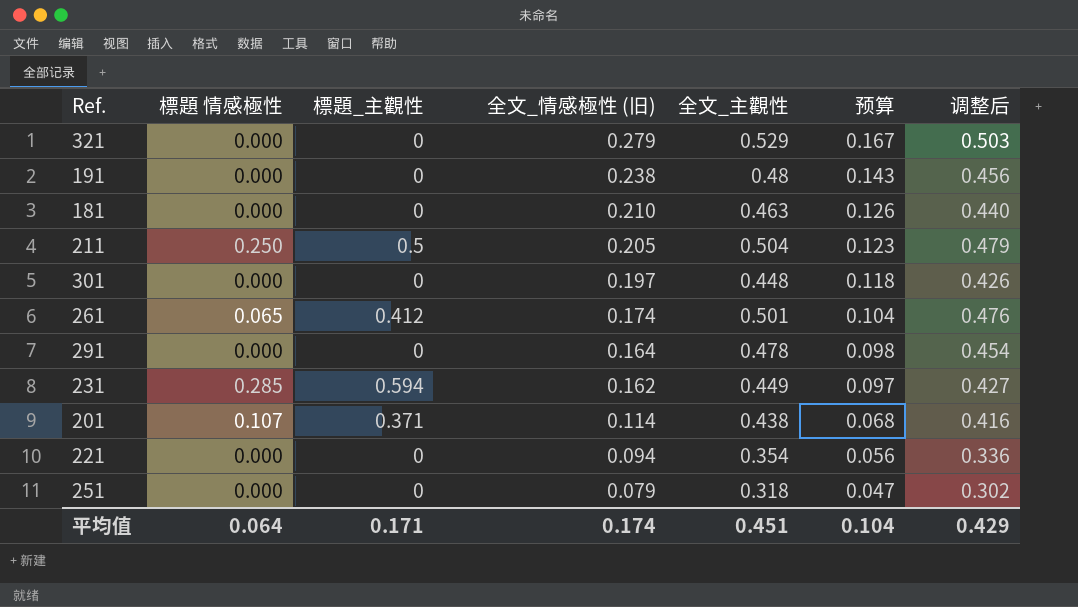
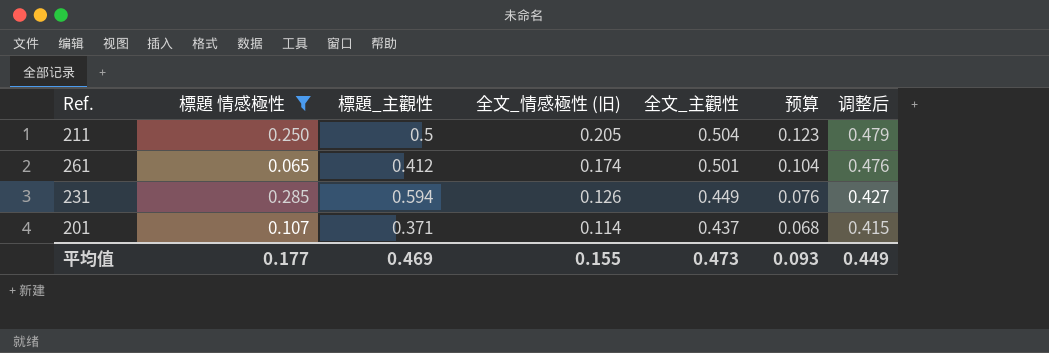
filter: none -> 標題 情感極性 != 0.000
231 | 全文_情感極性 (旧): 0.162 -> 0.126
231 | 预算: 0.097 -> 0.076
201 | 全文_主觀性: 0.438 -> 0.437
201 | 调整后: 0.416 -> 0.415
平均值 | 標題 情感極性: 0.064 -> 0.177
平均值 | 標題_主觀性: 0.171 -> 0.469
平均值 | 全文_情感極性 (旧): 0.174 -> 0.155
平均值 | 全文_主觀性: 0.451 -> 0.473
平均值 | 预算: 0.104 -> 0.093
平均值 | 调整后: 0.429 -> 0.449

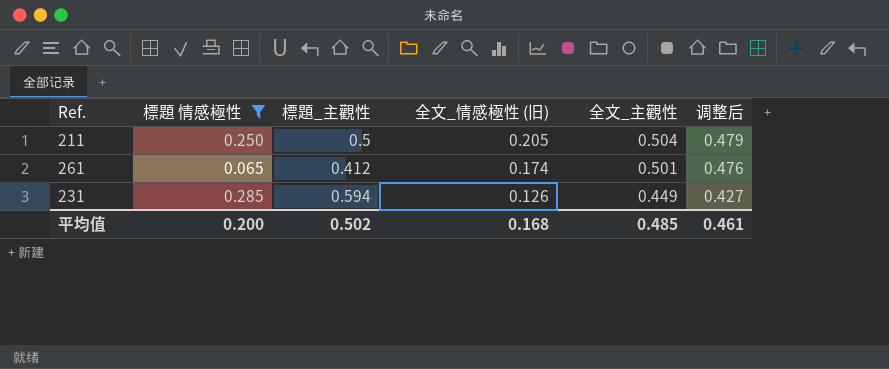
column 预算 | formula: [全文_情感極性 (旧)] * 0.6 -> none
row 201: 0.107 | 0.371 | 0.114 | 0.437 | 0.068 | 0.415 -> none
平均值 | 標題 情感極性: 0.177 -> 0.200
平均值 | 標題_主觀性: 0.469 -> 0.502
平均值 | 全文_情感極性 (旧): 0.155 -> 0.168
平均值 | 全文_主觀性: 0.473 -> 0.485
平均值 | 调整后: 0.449 -> 0.461

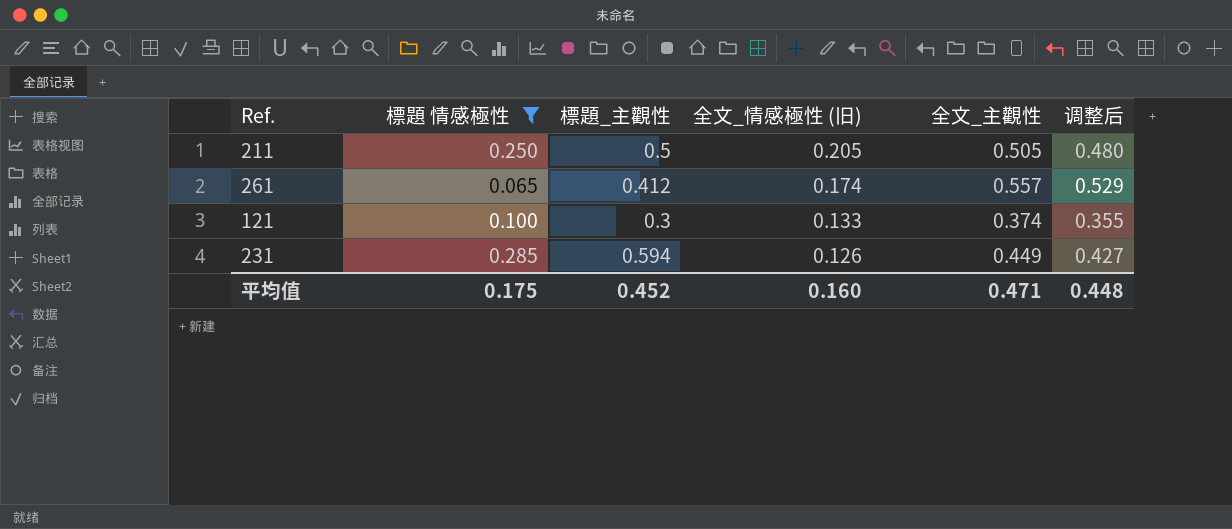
211 | 全文_主觀性: 0.504 -> 0.505
211 | 调整后: 0.479 -> 0.480
261 | 全文_主觀性: 0.501 -> 0.557
261 | 调整后: 0.476 -> 0.529
row 121: none -> 0.100 | 0.3 | 0.133 | 0.374 | 0.355
平均值 | 標題 情感極性: 0.200 -> 0.175
平均值 | 標題_主觀性: 0.502 -> 0.452
平均值 | 全文_情感極性 (旧): 0.168 -> 0.160
平均值 | 全文_主觀性: 0.485 -> 0.471
平均值 | 调整后: 0.461 -> 0.448

